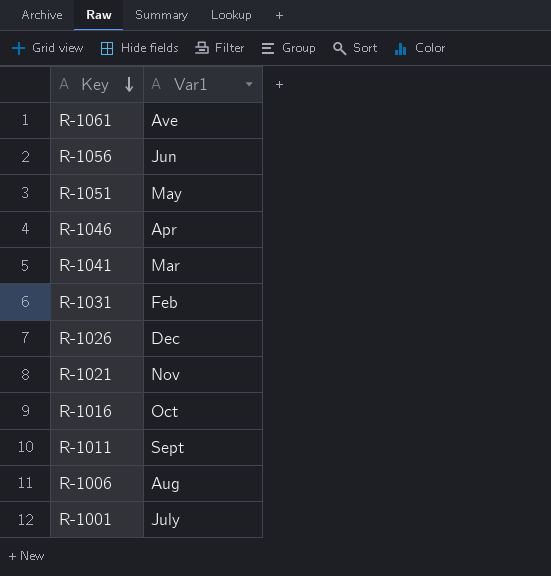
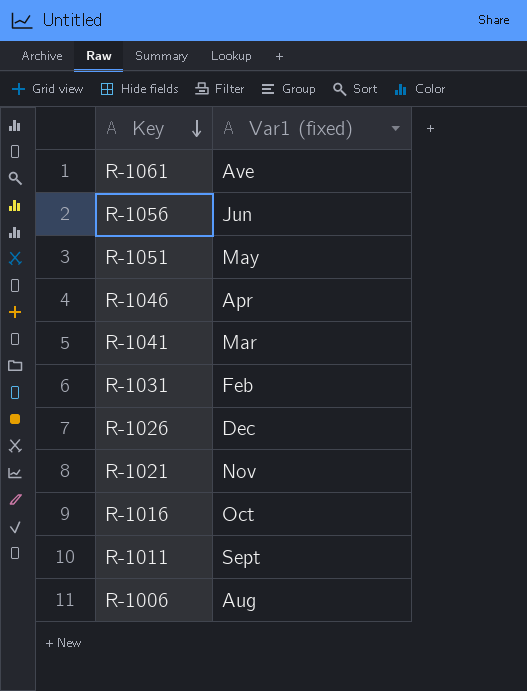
column name: Var1 -> Var1 (fixed)
row R-1001: July -> none

